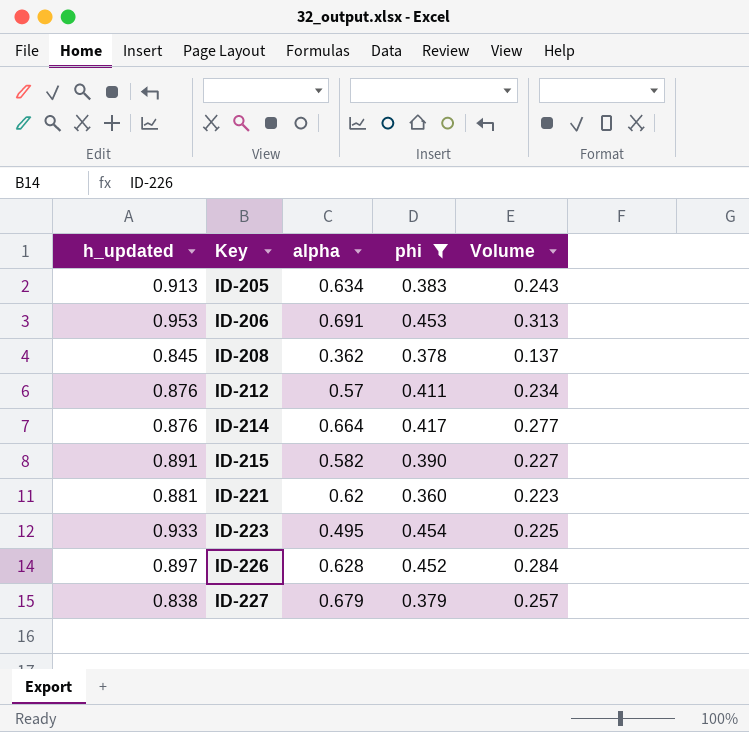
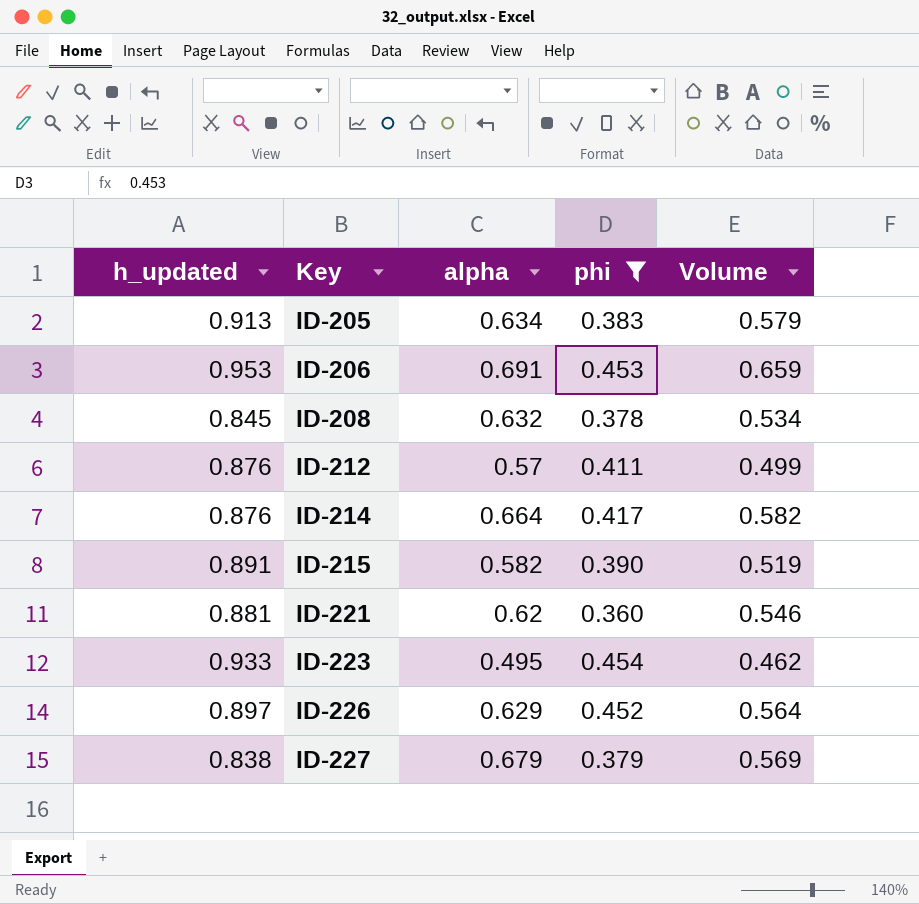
column Volume | formula: [alpha] * [phi] -> [h_updated] * [alpha]
ID-208 | alpha: 0.362 -> 0.632
ID-226 | alpha: 0.628 -> 0.629

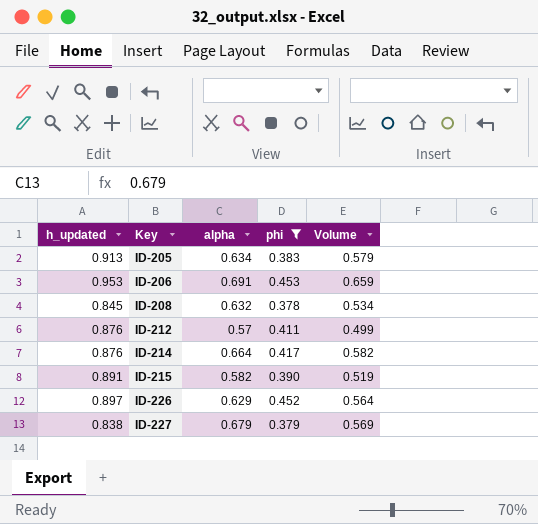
row ID-221: 0.881 | 0.62 | 0.360 | 0.546 -> none
row ID-223: 0.933 | 0.495 | 0.454 | 0.462 -> none

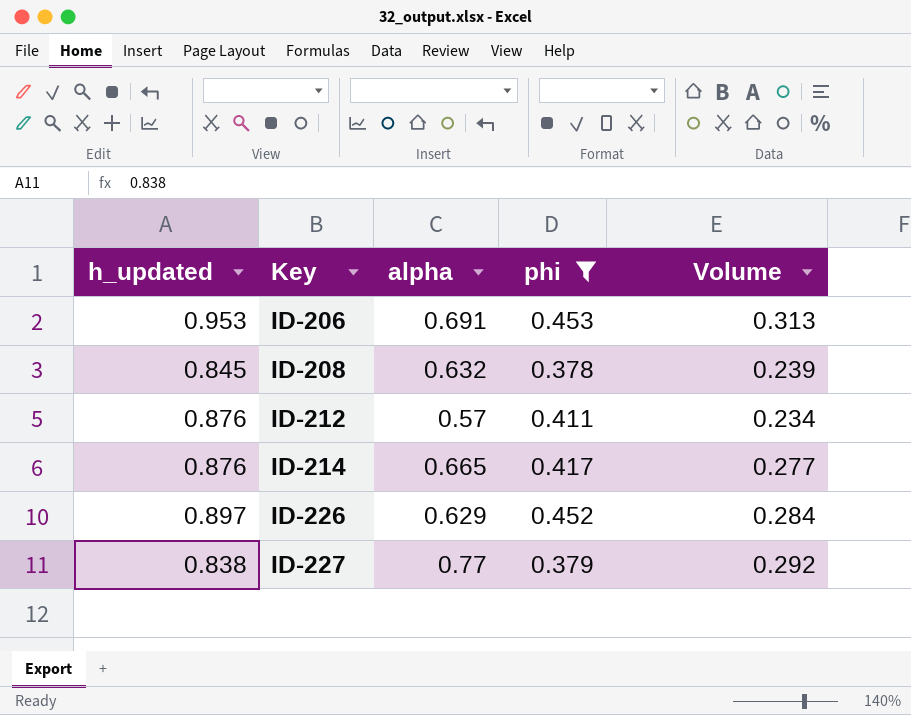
column Volume | formula: [h_updated] * [alpha] -> [alpha] * [phi]
row ID-205: 0.913 | 0.634 | 0.383 | 0.579 -> none
row ID-215: 0.891 | 0.582 | 0.390 | 0.519 -> none
ID-214 | alpha: 0.664 -> 0.665
ID-227 | alpha: 0.679 -> 0.77

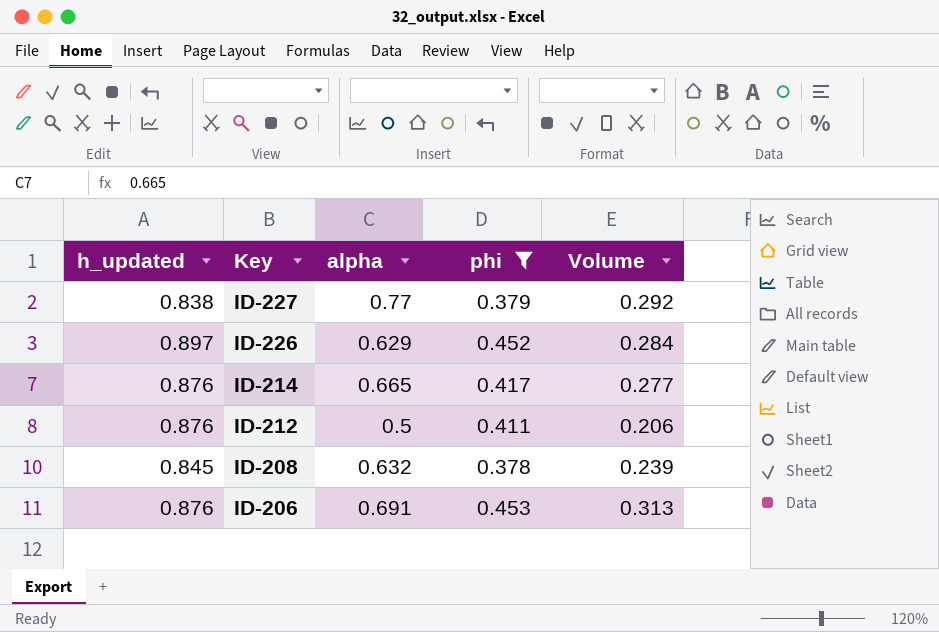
row order: Key ascending -> Key descending
ID-212 | alpha: 0.57 -> 0.5
ID-212 | Volume: 0.234 -> 0.206
ID-206 | h_updated: 0.953 -> 0.876

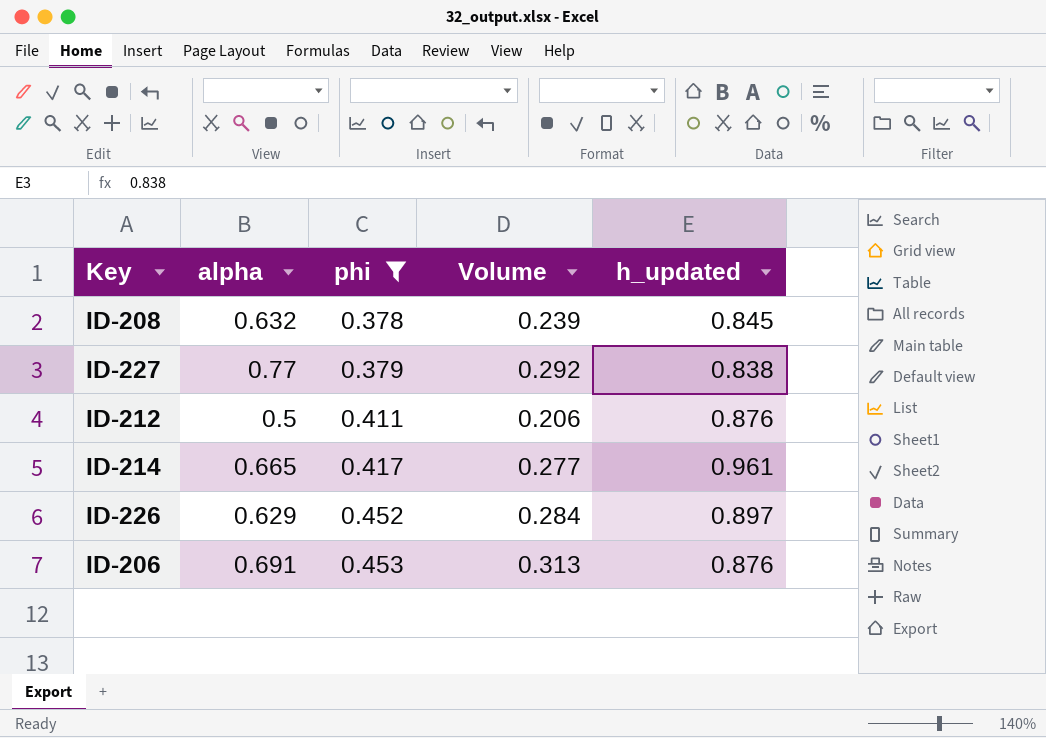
row order: Key descending -> phi ascending
column h_updated | position: 1 -> 5
ID-214 | h_updated: 0.876 -> 0.961

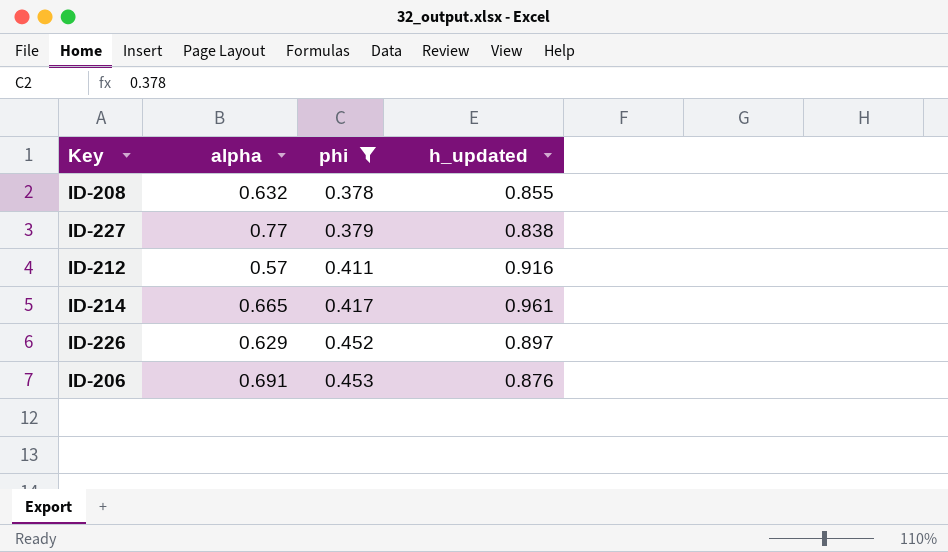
column Volume | formula: [alpha] * [phi] -> none
ID-208 | h_updated: 0.845 -> 0.855
ID-212 | alpha: 0.5 -> 0.57
ID-212 | h_updated: 0.876 -> 0.916

